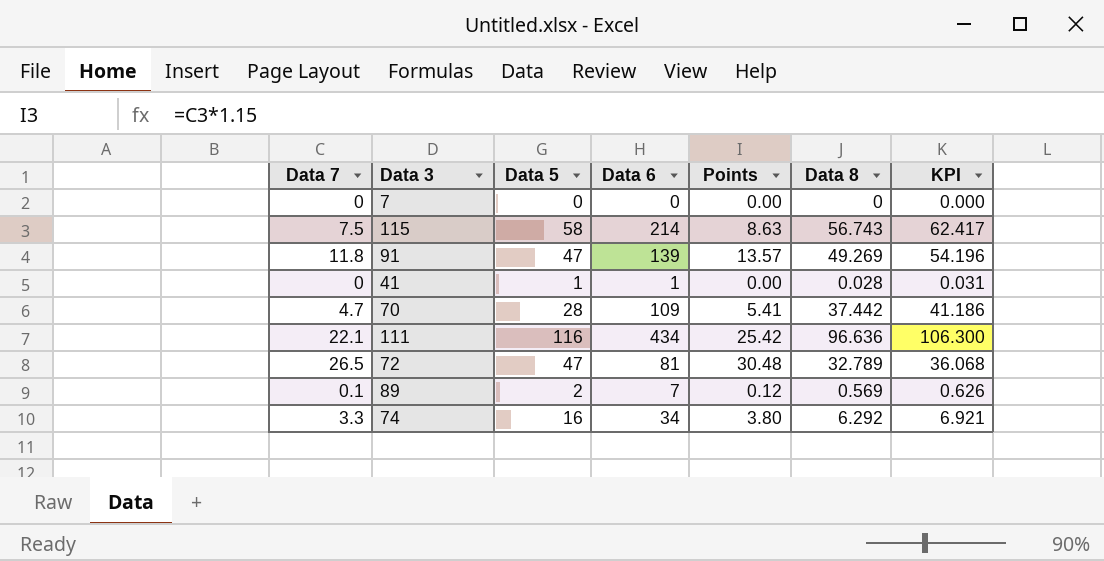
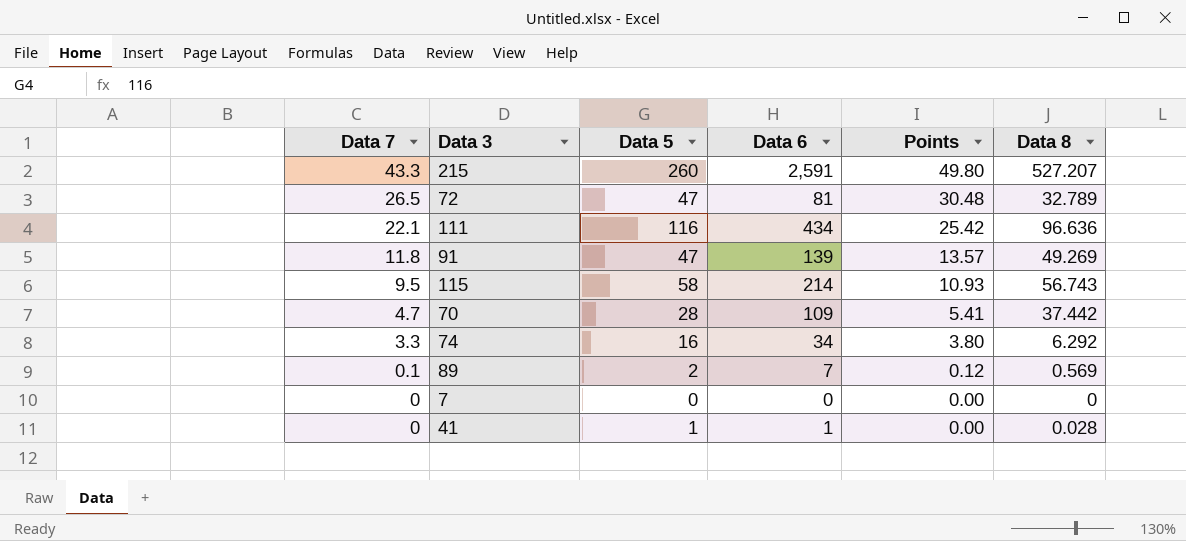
row order: none -> Data 7 descending
column KPI | formula: [Data 8] * 1.1 -> none
row 215: none -> 43.3 | 260 | 2,591 | 49.80 | 527.207
115 | Data 7: 7.5 -> 9.5
115 | Points: 8.63 -> 10.93

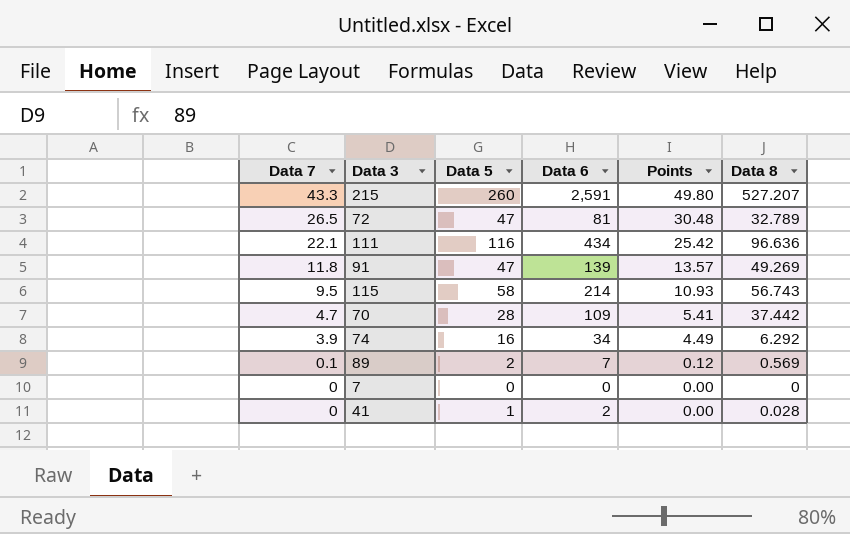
74 | Data 7: 3.3 -> 3.9
74 | Points: 3.80 -> 4.49
41 | Data 6: 1 -> 2

